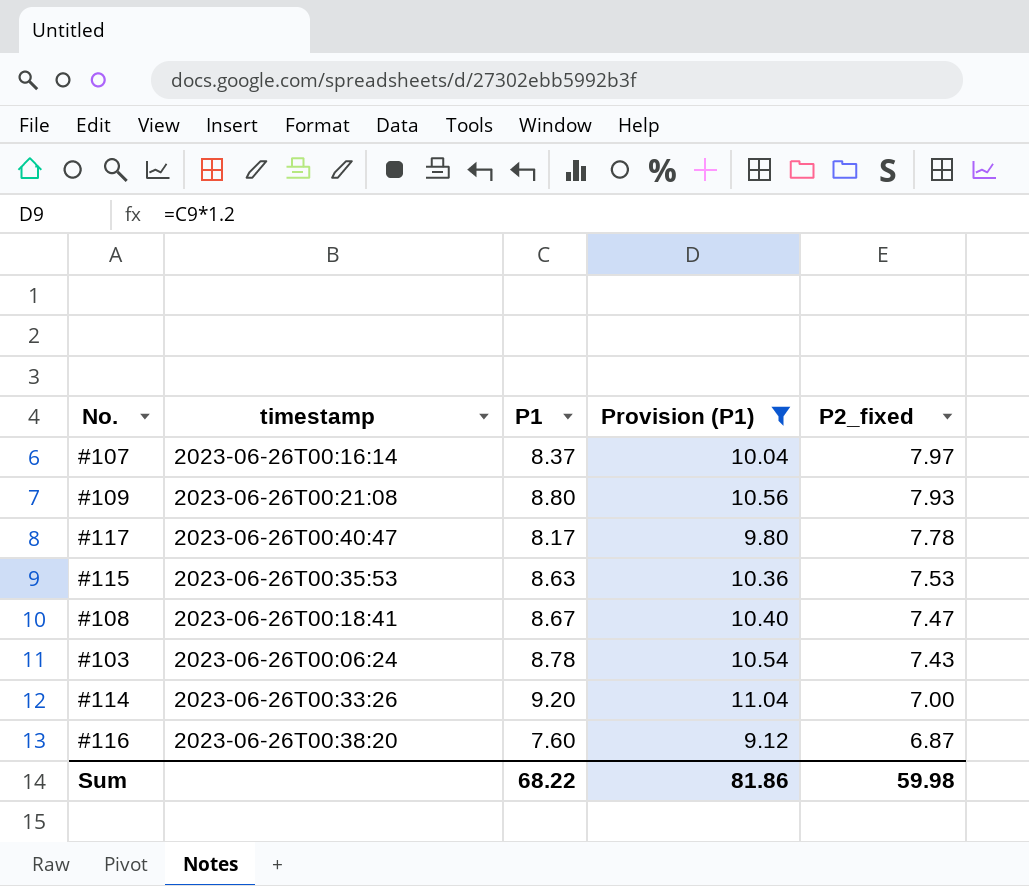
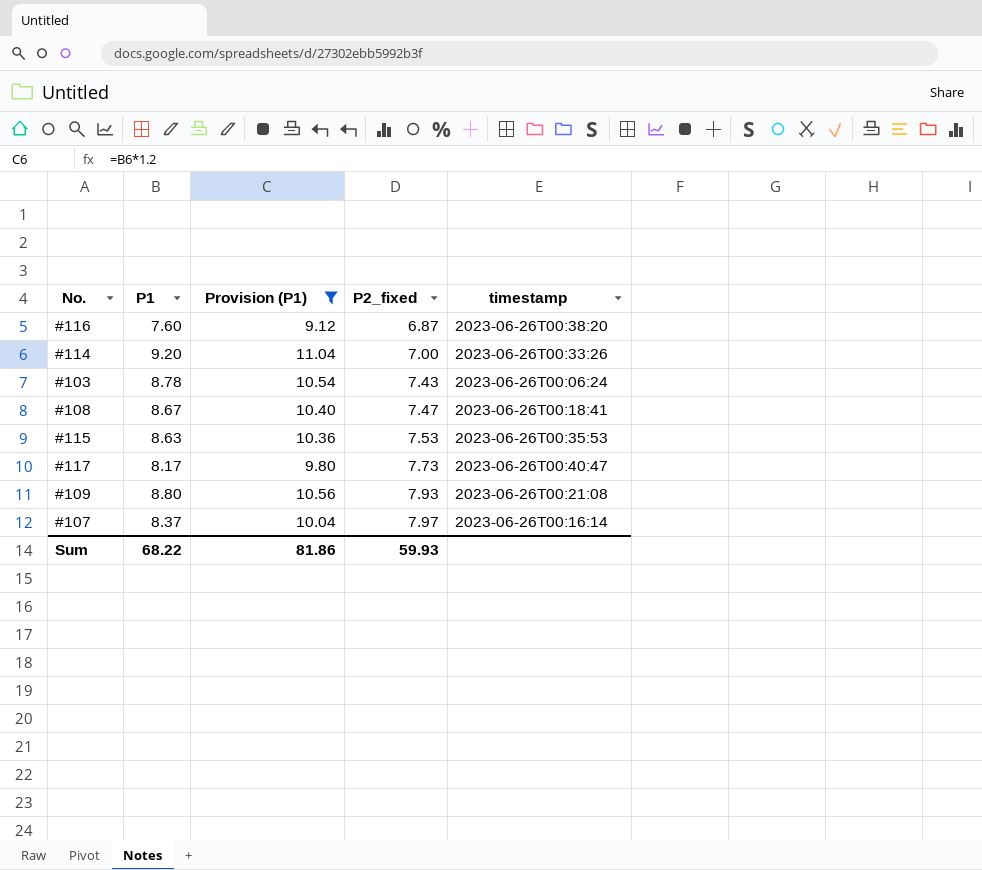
row order: P2_fixed descending -> P2_fixed ascending
column timestamp | position: 2 -> 5
#117 | P2_fixed: 7.78 -> 7.73
Sum | P2_fixed: 59.98 -> 59.93

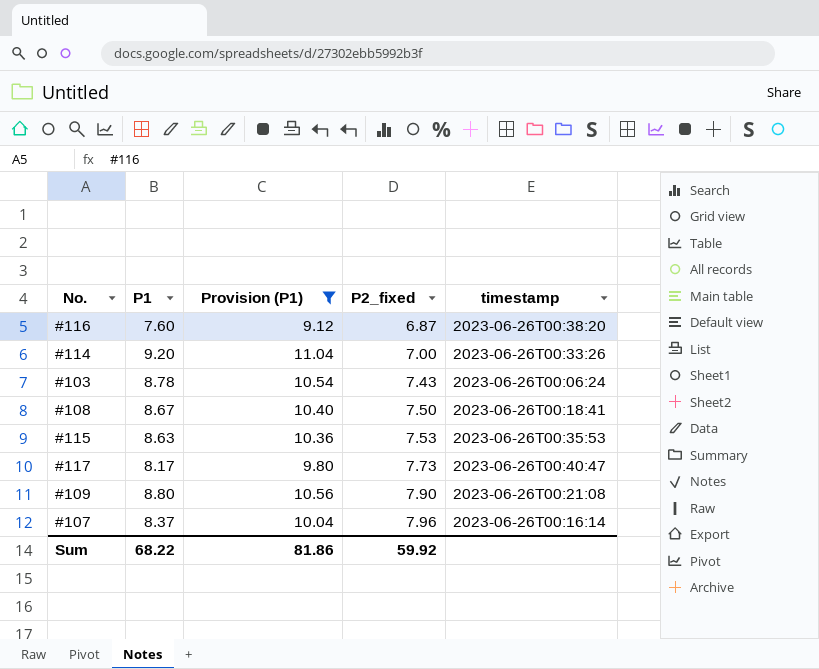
#108 | P2_fixed: 7.47 -> 7.50
#109 | P2_fixed: 7.93 -> 7.90
#107 | P2_fixed: 7.97 -> 7.96
Sum | P2_fixed: 59.93 -> 59.92

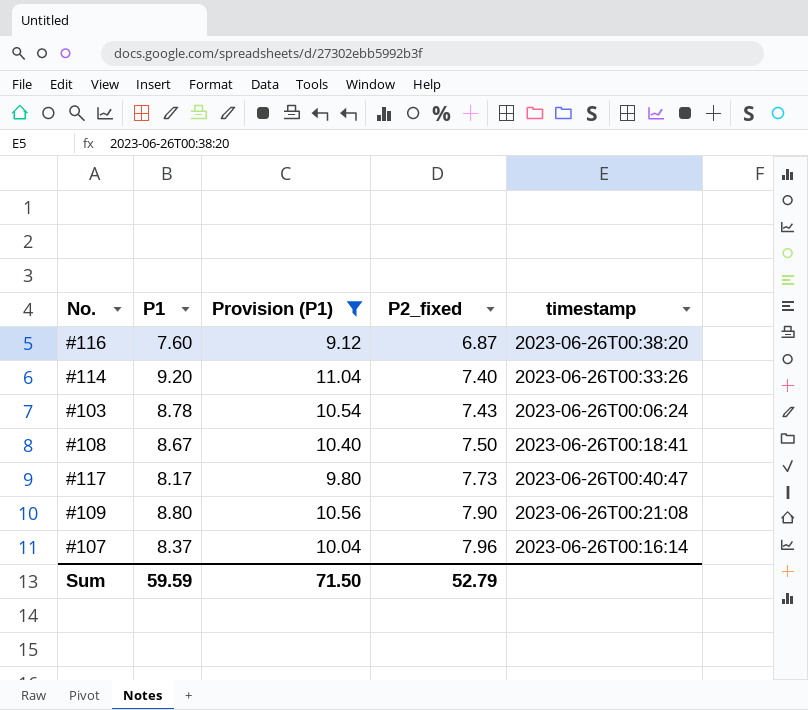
row #115: 8.63 | 10.36 | 7.53 | 2023-06-26T00:35:53 -> none
#114 | P2_fixed: 7.00 -> 7.40
Sum | P1: 68.22 -> 59.59
Sum | Provision (P1): 81.86 -> 71.50
Sum | P2_fixed: 59.92 -> 52.79

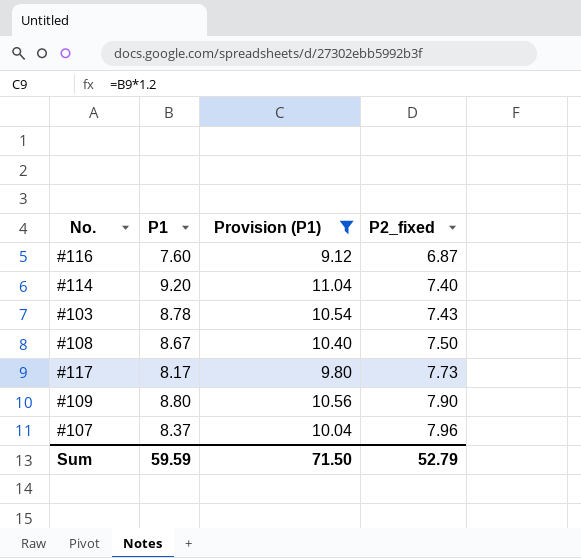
column timestamp | position: 5 -> none

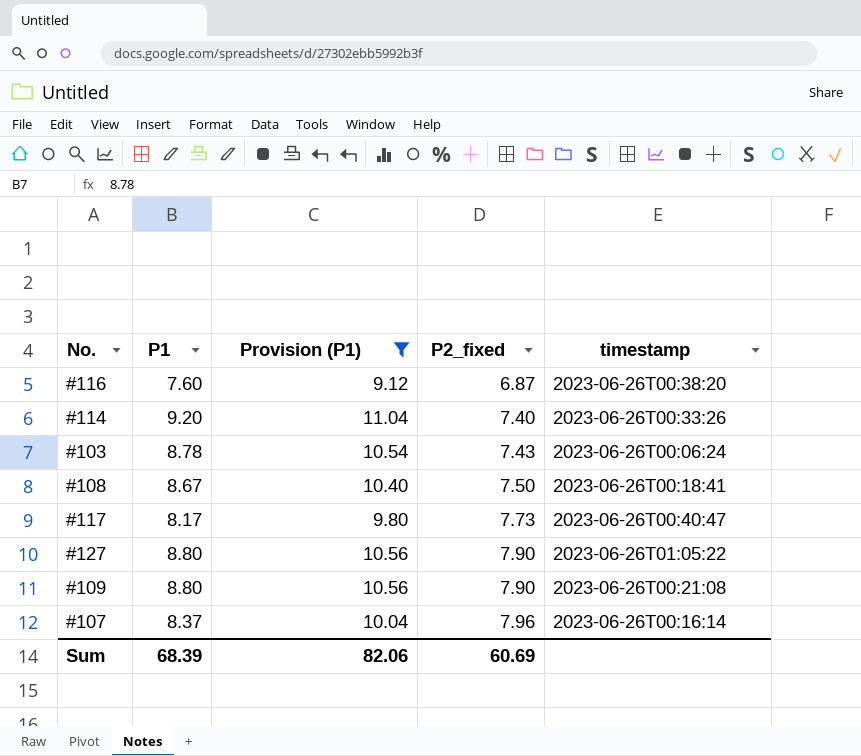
column timestamp | position: none -> 5
row #127: none -> 8.80 | 10.56 | 7.90 | 2023-06-26T01:05:22
Sum | P1: 59.59 -> 68.39
Sum | Provision (P1): 71.50 -> 82.06
Sum | P2_fixed: 52.79 -> 60.69

